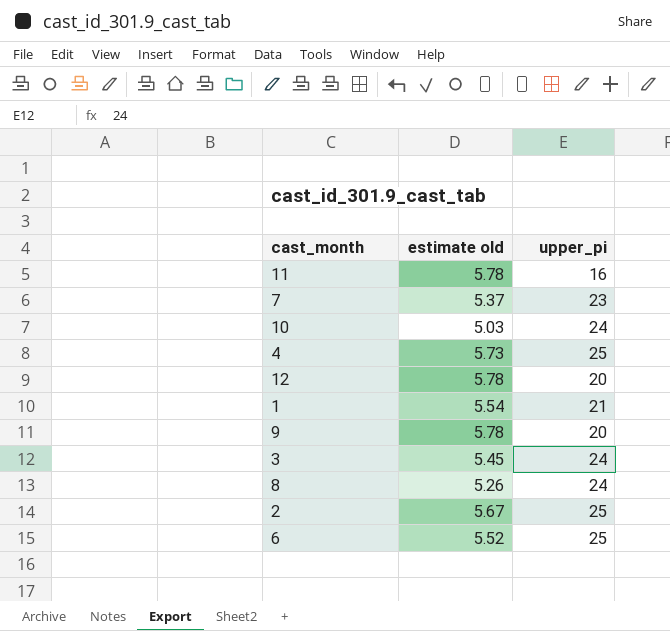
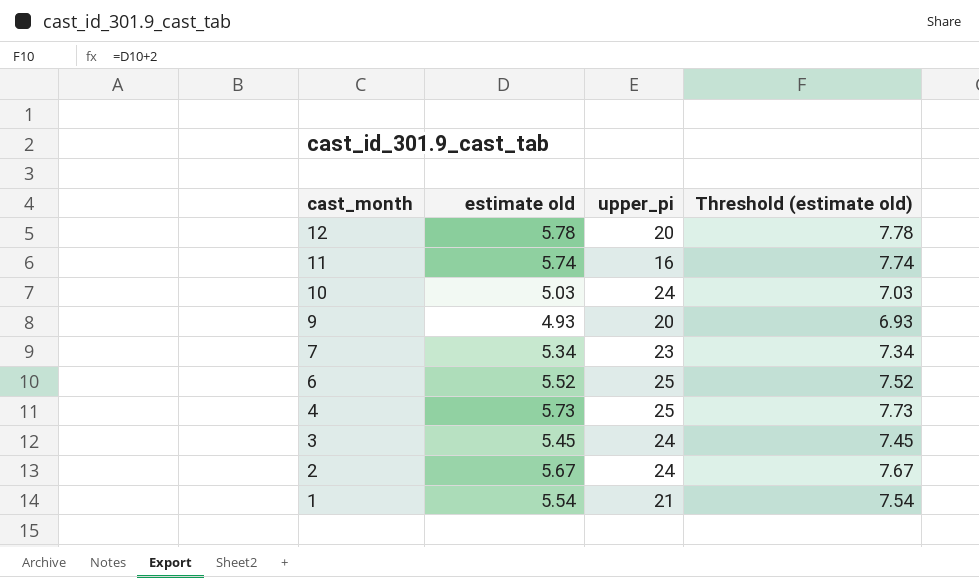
row order: none -> cast_month descending
column Threshold (estimate old) | formula: none -> [estimate old] + 2
row 8: 5.26 | 24 -> none
11 | estimate old: 5.78 -> 5.74
9 | estimate old: 5.78 -> 4.93
7 | estimate old: 5.37 -> 5.34
2 | upper_pi: 25 -> 24

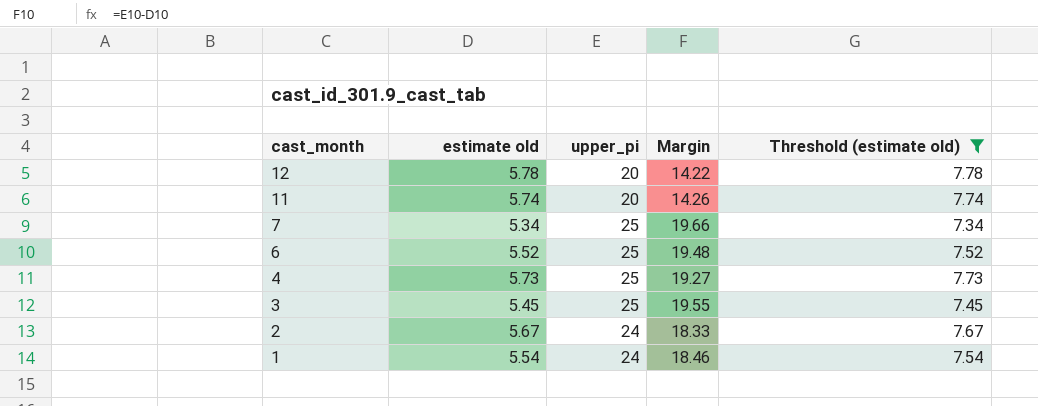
filter: none -> Threshold (estimate old) >= 7.34
column Margin | formula: none -> [upper_pi] - [estimate old]
11 | upper_pi: 16 -> 20
7 | upper_pi: 23 -> 25
3 | upper_pi: 24 -> 25
1 | upper_pi: 21 -> 24

